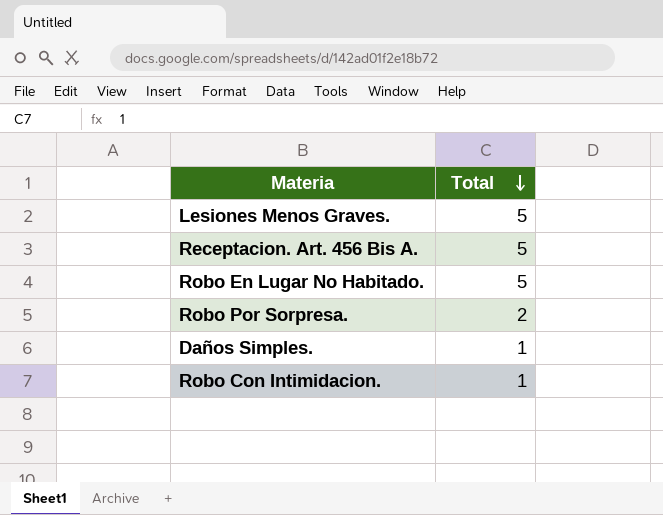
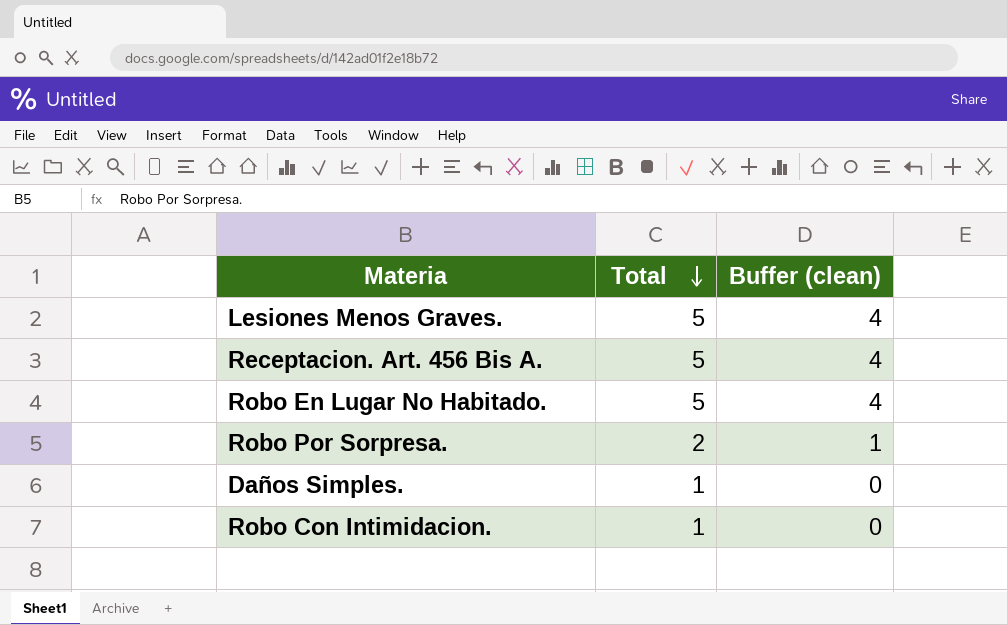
column Buffer (clean) | formula: none -> [Total] - 1

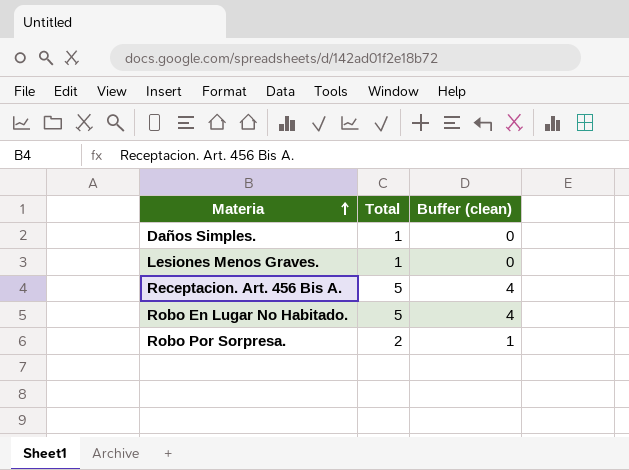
row order: Total descending -> Materia ascending
row Robo Con Intimidacion.: 1 | 0 -> none
Lesiones Menos Graves. | Total: 5 -> 1
Lesiones Menos Graves. | Buffer (clean): 4 -> 0

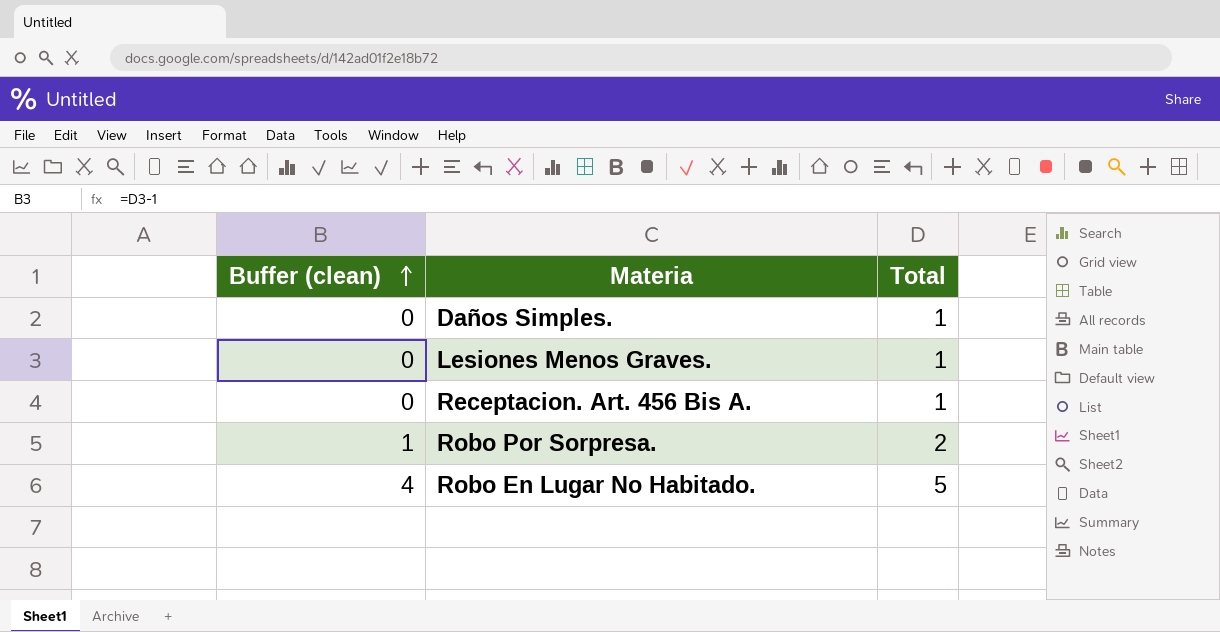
row order: Materia ascending -> Buffer (clean) ascending
column Buffer (clean) | position: 3 -> 1
Receptacion. Art. 456 Bis A. | Buffer (clean): 4 -> 0
Receptacion. Art. 456 Bis A. | Total: 5 -> 1

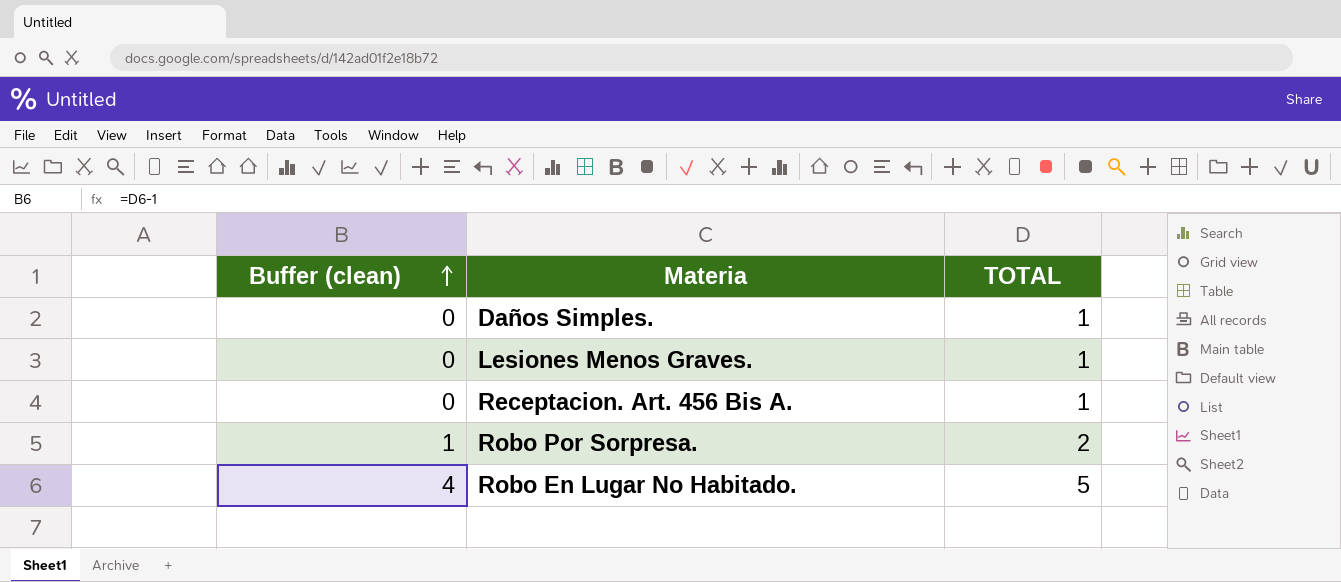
column name: Total -> TOTAL

